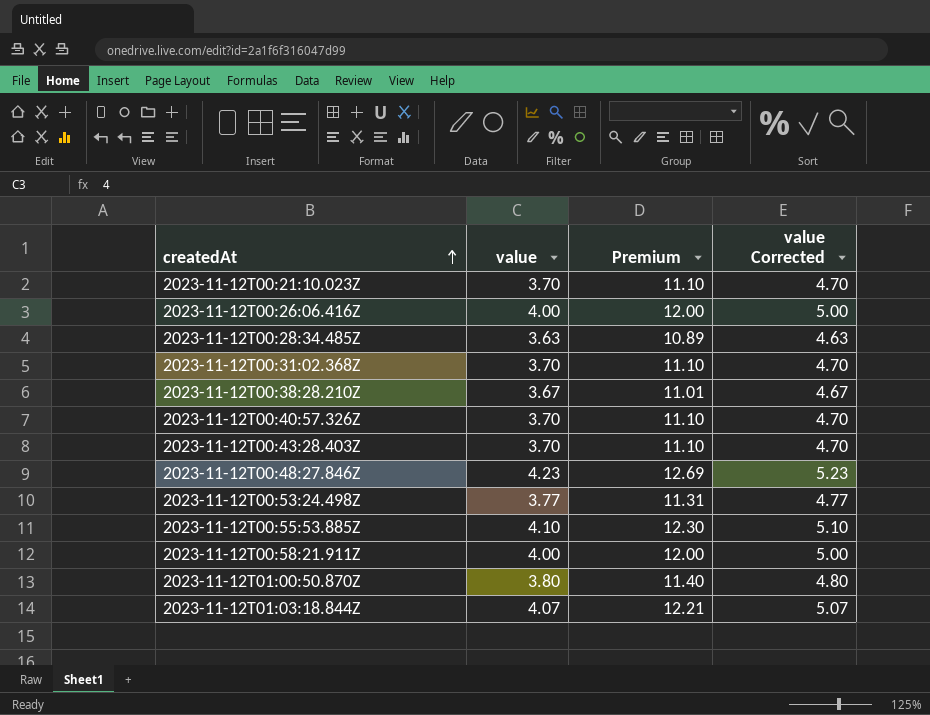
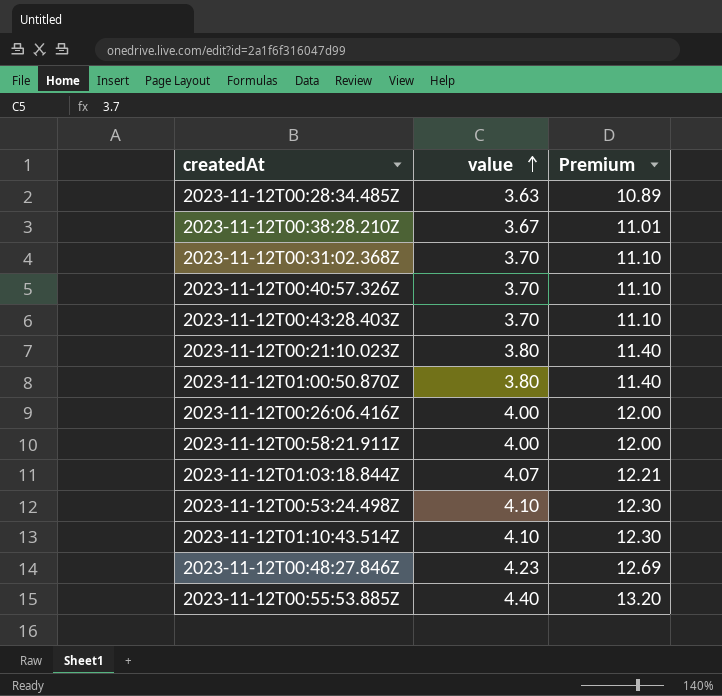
row order: createdAt ascending -> value ascending
column value Corrected | formula: [value] + 1 -> none
2023-11-12T00:21:10.023Z | value: 3.70 -> 3.80
2023-11-12T00:21:10.023Z | Premium: 11.10 -> 11.40
2023-11-12T00:53:24.498Z | value: 3.77 -> 4.10
2023-11-12T00:53:24.498Z | Premium: 11.31 -> 12.30
row 2023-11-12T01:10:43.514Z: none -> 4.10 | 12.30
2023-11-12T00:55:53.885Z | value: 4.10 -> 4.40
2023-11-12T00:55:53.885Z | Premium: 12.30 -> 13.20

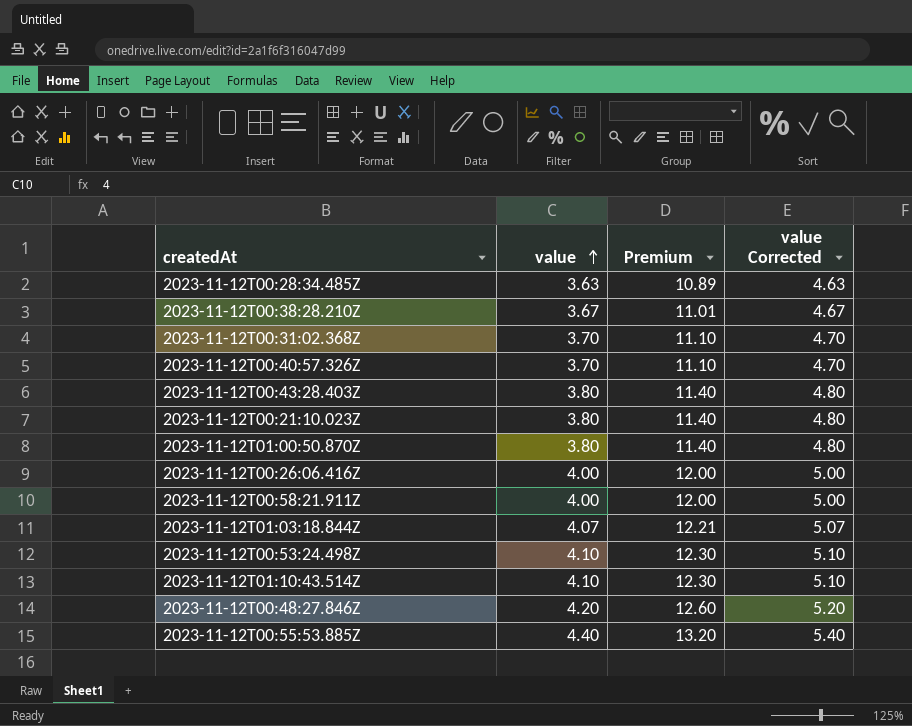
column value Corrected | formula: none -> [value] + 1
2023-11-12T00:43:28.403Z | value: 3.70 -> 3.80
2023-11-12T00:43:28.403Z | Premium: 11.10 -> 11.40
2023-11-12T00:48:27.846Z | value: 4.23 -> 4.20
2023-11-12T00:48:27.846Z | Premium: 12.69 -> 12.60

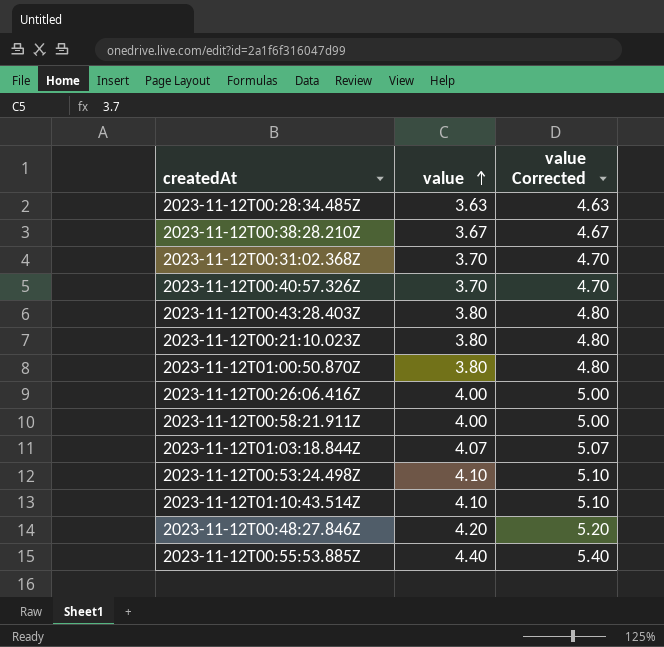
column Premium | formula: [value] * 3 -> none

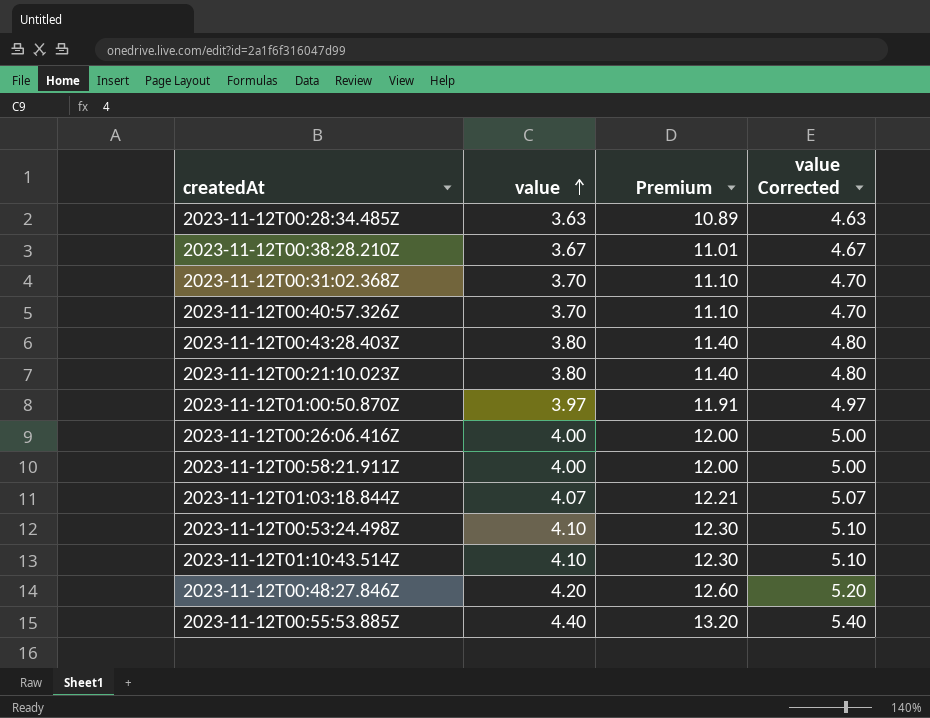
column Premium | formula: none -> [value] * 3
2023-11-12T01:00:50.870Z | value: 3.80 -> 3.97
2023-11-12T01:00:50.870Z | value Corrected: 4.80 -> 4.97

